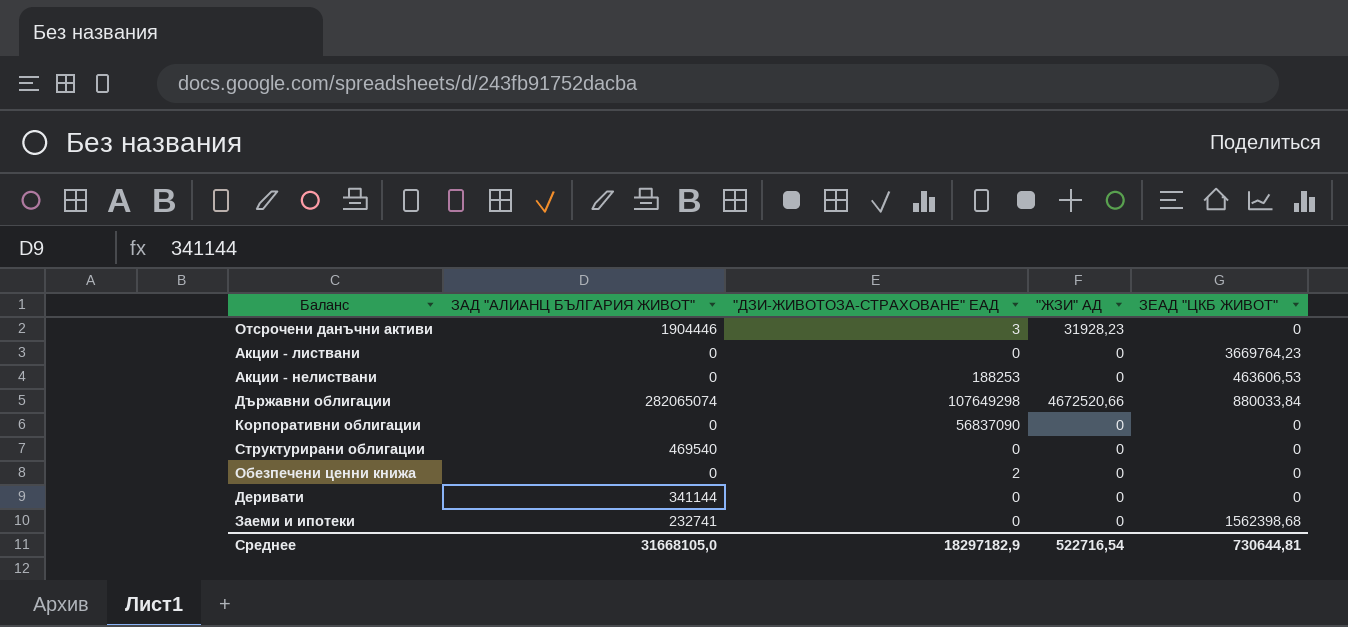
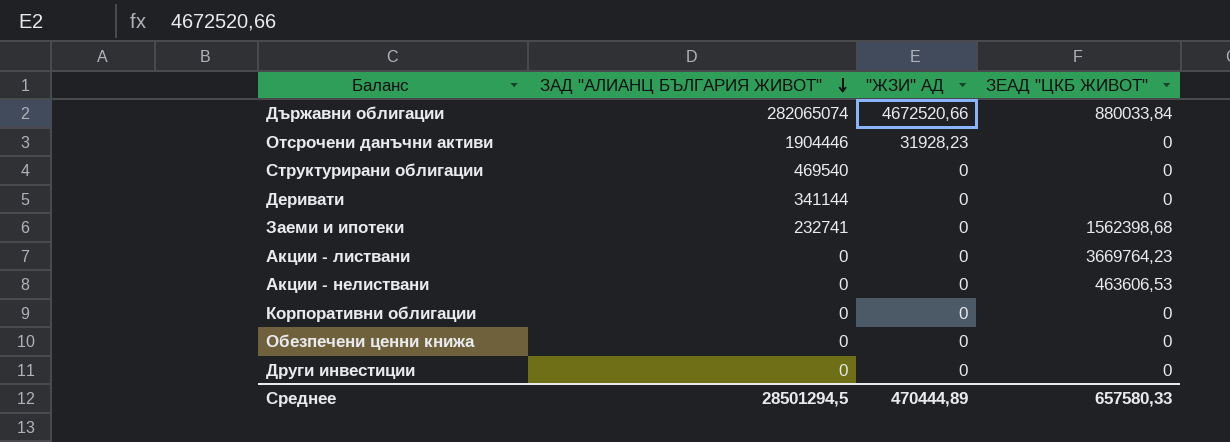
row order: none -> ЗАД "АЛИАНЦ БЪЛГАРИЯ ЖИВОТ" descending
column "ДЗИ-ЖИВОТОЗА-СТРАХОВАНЕ" ЕАД | position: 3 -> none
row Други инвестиции: none -> 0 | 0 | 0
Среднее | ЗАД "АЛИАНЦ БЪЛГАРИЯ ЖИВОТ": 31668105,0 -> 28501294,5
Среднее | "ЖЗИ" АД: 522716,54 -> 470444,89
Среднее | ЗЕАД "ЦКБ ЖИВОТ": 730644,81 -> 657580,33

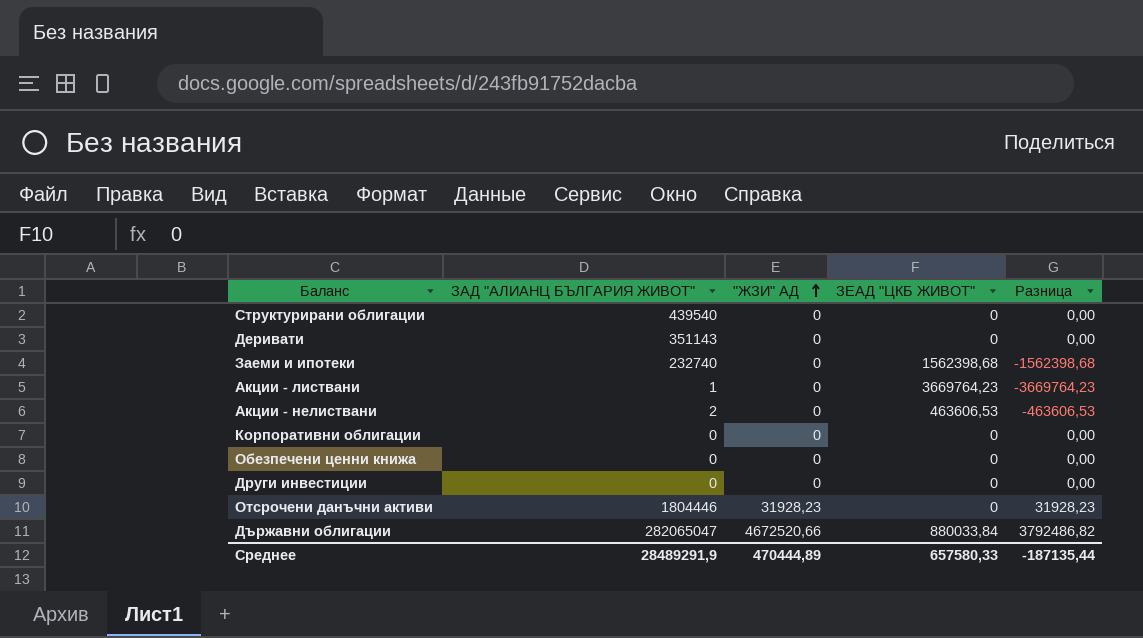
row order: ЗАД "АЛИАНЦ БЪЛГАРИЯ ЖИВОТ" descending -> "ЖЗИ" АД ascending
column Разница | formula: none -> ["ЖЗИ" АД] - [ЗЕАД "ЦКБ ЖИВОТ"]
Структурирани облигации | ЗАД "АЛИАНЦ БЪЛГАРИЯ ЖИВОТ": 469540 -> 439540
Деривати | ЗАД "АЛИАНЦ БЪЛГАРИЯ ЖИВОТ": 341144 -> 351143
Заеми и ипотеки | ЗАД "АЛИАНЦ БЪЛГАРИЯ ЖИВОТ": 232741 -> 232740
Акции - листвани | ЗАД "АЛИАНЦ БЪЛГАРИЯ ЖИВОТ": 0 -> 1
Акции - нелиствани | ЗАД "АЛИАНЦ БЪЛГАРИЯ ЖИВОТ": 0 -> 2
Отсрочени данъчни активи | ЗАД "АЛИАНЦ БЪЛГАРИЯ ЖИВОТ": 1904446 -> 1804446
Държавни облигации | ЗАД "АЛИАНЦ БЪЛГАРИЯ ЖИВОТ": 282065074 -> 282065047
Среднее | ЗАД "АЛИАНЦ БЪЛГАРИЯ ЖИВОТ": 28501294,5 -> 28489291,9

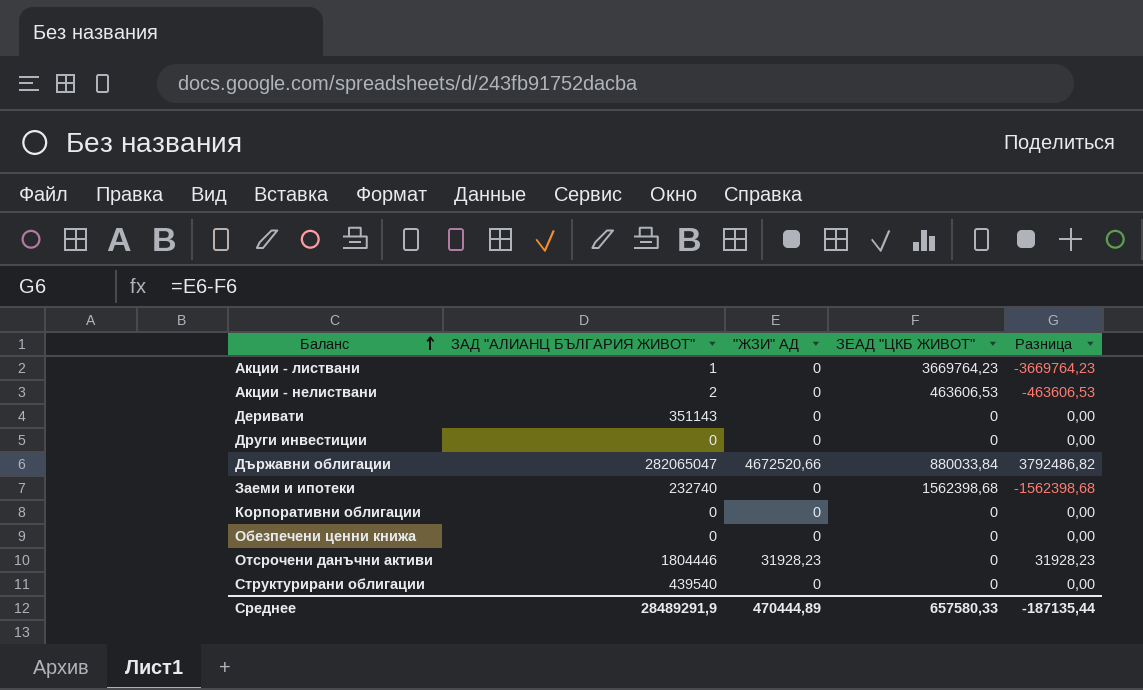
row order: "ЖЗИ" АД ascending -> Баланс ascending

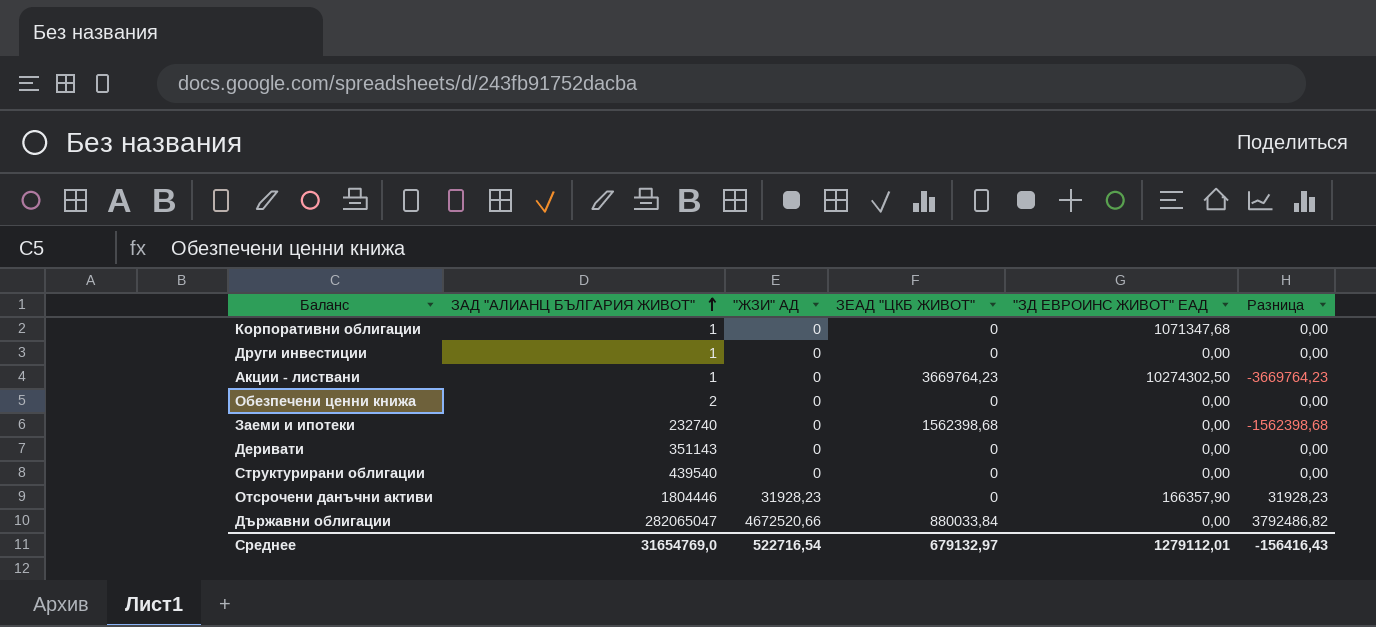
row order: Баланс ascending -> ЗАД "АЛИАНЦ БЪЛГАРИЯ ЖИВОТ" ascending
column "ЗД ЕВРОИНС ЖИВОТ" ЕАД | position: none -> 5
row Акции - нелиствани: 2 | 0 | 463606,53 | -463606,53 -> none
Корпоративни облигации | ЗАД "АЛИАНЦ БЪЛГАРИЯ ЖИВОТ": 0 -> 1
Други инвестиции | ЗАД "АЛИАНЦ БЪЛГАРИЯ ЖИВОТ": 0 -> 1
Обезпечени ценни книжа | ЗАД "АЛИАНЦ БЪЛГАРИЯ ЖИВОТ": 0 -> 2
Среднее | ЗАД "АЛИАНЦ БЪЛГАРИЯ ЖИВОТ": 28489291,9 -> 31654769,0
Среднее | "ЖЗИ" АД: 470444,89 -> 522716,54
Среднее | ЗЕАД "ЦКБ ЖИВОТ": 657580,33 -> 679132,97
Среднее | Разница: -187135,44 -> -156416,43

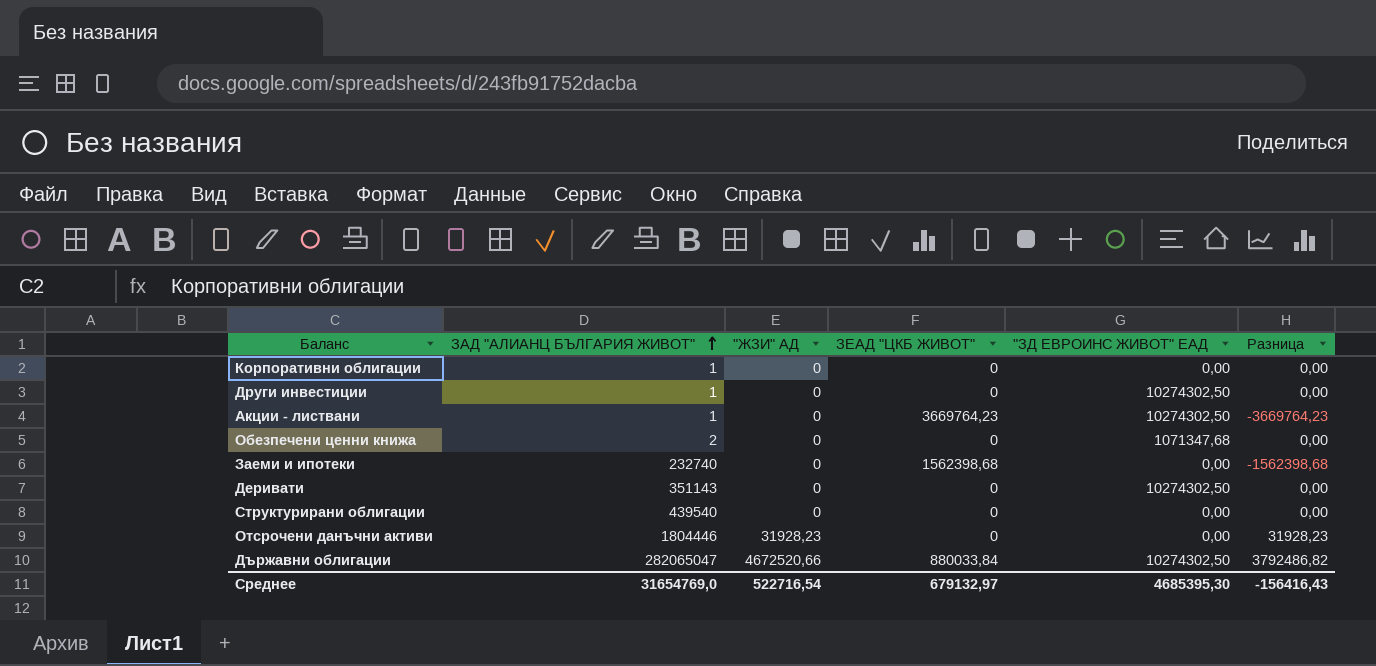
Корпоративни облигации | "ЗД ЕВРОИНС ЖИВОТ" ЕАД: 1071347,68 -> 0,00
Други инвестиции | "ЗД ЕВРОИНС ЖИВОТ" ЕАД: 0,00 -> 10274302,50
Обезпечени ценни книжа | "ЗД ЕВРОИНС ЖИВОТ" ЕАД: 0,00 -> 1071347,68
Деривати | "ЗД ЕВРОИНС ЖИВОТ" ЕАД: 0,00 -> 10274302,50
Отсрочени данъчни активи | "ЗД ЕВРОИНС ЖИВОТ" ЕАД: 166357,90 -> 0,00
Държавни облигации | "ЗД ЕВРОИНС ЖИВОТ" ЕАД: 0,00 -> 10274302,50
Среднее | "ЗД ЕВРОИНС ЖИВОТ" ЕАД: 1279112,01 -> 4685395,30

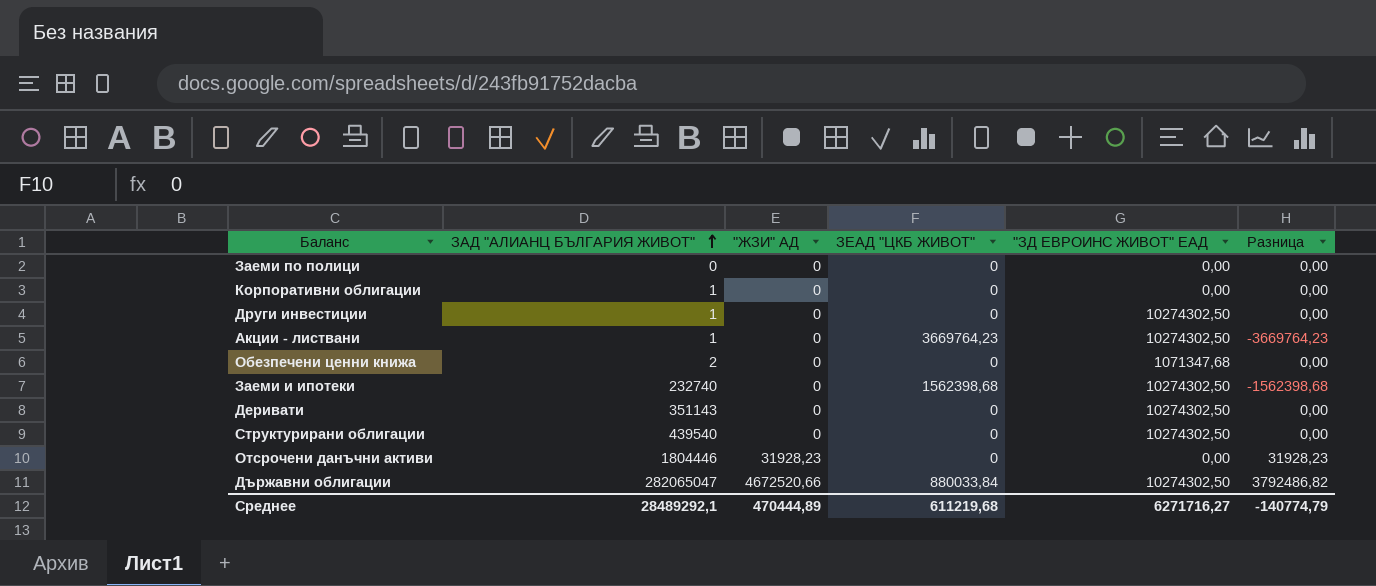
row Заеми по полици: none -> 0 | 0 | 0 | 0,00 | 0,00
Заеми и ипотеки | "ЗД ЕВРОИНС ЖИВОТ" ЕАД: 0,00 -> 10274302,50
Структурирани облигации | "ЗД ЕВРОИНС ЖИВОТ" ЕАД: 0,00 -> 10274302,50
Среднее | ЗАД "АЛИАНЦ БЪЛГАРИЯ ЖИВОТ": 31654769,0 -> 28489292,1
Среднее | "ЖЗИ" АД: 522716,54 -> 470444,89
Среднее | ЗЕАД "ЦКБ ЖИВОТ": 679132,97 -> 611219,68
Среднее | "ЗД ЕВРОИНС ЖИВОТ" ЕАД: 4685395,30 -> 6271716,27
Среднее | Разница: -156416,43 -> -140774,79

